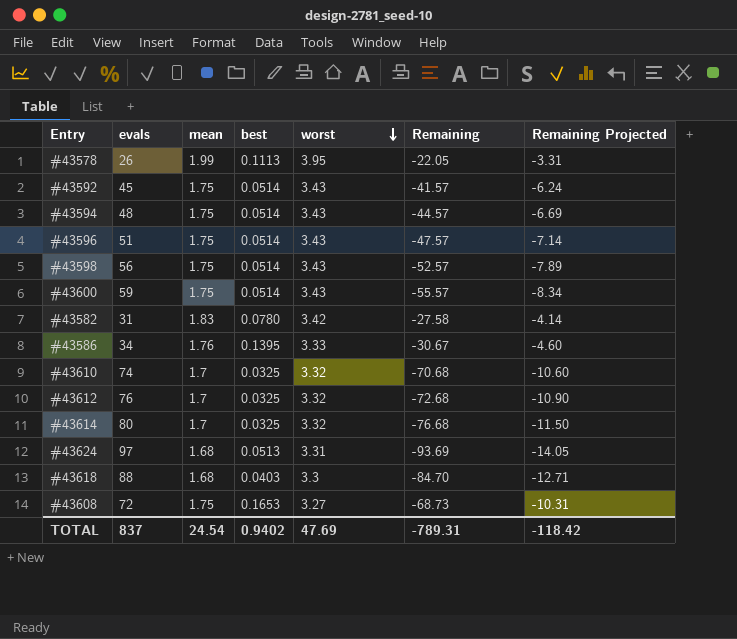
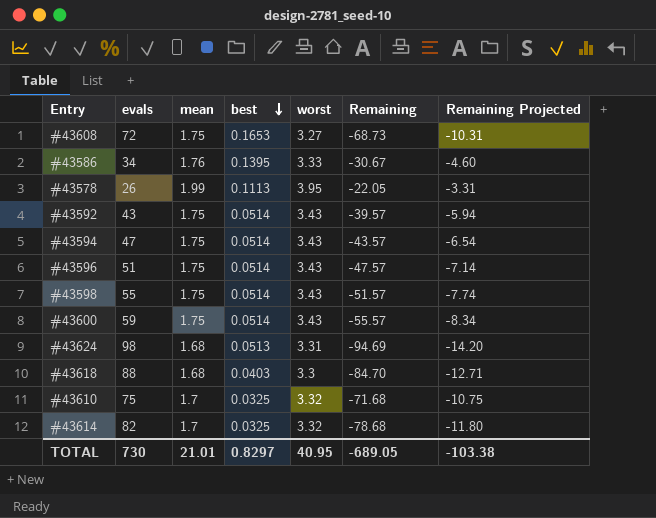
row order: worst descending -> best descending
row #43582: 31 | 1.83 | 0.0780 | 3.42 | -27.58 | -4.14 -> none
row #43612: 76 | 1.7 | 0.0325 | 3.32 | -72.68 | -10.90 -> none
#43592 | evals: 45 -> 43
#43592 | Remaining: -41.57 -> -39.57
#43592 | Remaining Projected: -6.24 -> -5.94
#43594 | evals: 48 -> 47
#43594 | Remaining: -44.57 -> -43.57
#43594 | Remaining Projected: -6.69 -> -6.54
#43598 | evals: 56 -> 55
#43598 | Remaining: -52.57 -> -51.57
#43598 | Remaining Projected: -7.89 -> -7.74
#43624 | evals: 97 -> 98
#43624 | Remaining: -93.69 -> -94.69
#43624 | Remaining Projected: -14.05 -> -14.20
#43610 | evals: 74 -> 75
#43610 | Remaining: -70.68 -> -71.68
#43610 | Remaining Projected: -10.60 -> -10.75
#43614 | evals: 80 -> 82
#43614 | Remaining: -76.68 -> -78.68
#43614 | Remaining Projected: -11.50 -> -11.80
TOTAL | evals: 837 -> 730
TOTAL | mean: 24.54 -> 21.01
TOTAL | best: 0.9402 -> 0.8297
TOTAL | worst: 47.69 -> 40.95
TOTAL | Remaining: -789.31 -> -689.05
TOTAL | Remaining Projected: -118.42 -> -103.38

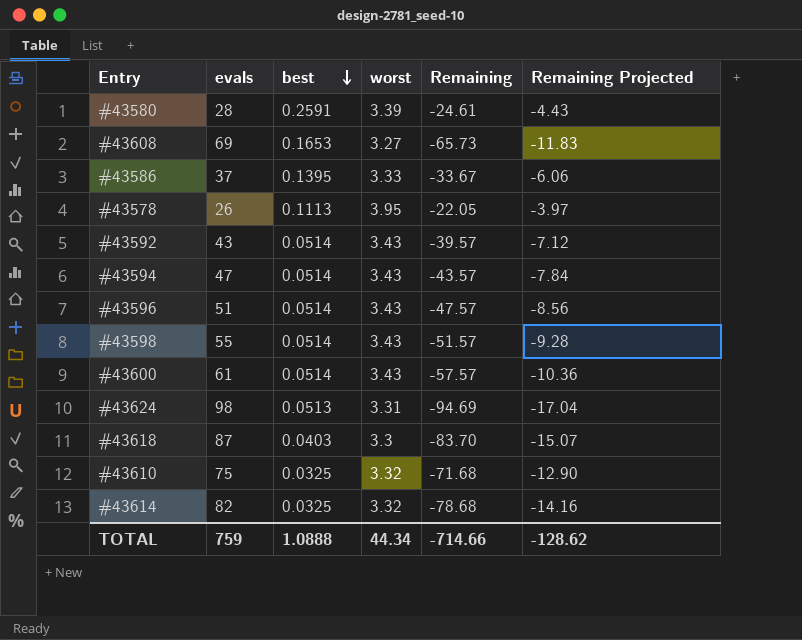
column mean | position: 3 -> none
column Remaining Projected | formula: [Remaining] * 0.15 -> [Remaining] * 0.18
row #43580: none -> 28 | 0.2591 | 3.39 | -24.61 | -4.43
#43608 | evals: 72 -> 69
#43608 | Remaining: -68.73 -> -65.73
#43586 | evals: 34 -> 37
#43586 | Remaining: -30.67 -> -33.67
#43600 | evals: 59 -> 61
#43600 | Remaining: -55.57 -> -57.57
#43618 | evals: 88 -> 87
#43618 | Remaining: -84.70 -> -83.70
TOTAL | evals: 730 -> 759
TOTAL | best: 0.8297 -> 1.0888
TOTAL | worst: 40.95 -> 44.34
TOTAL | Remaining: -689.05 -> -714.66
TOTAL | Remaining Projected: -103.38 -> -128.62

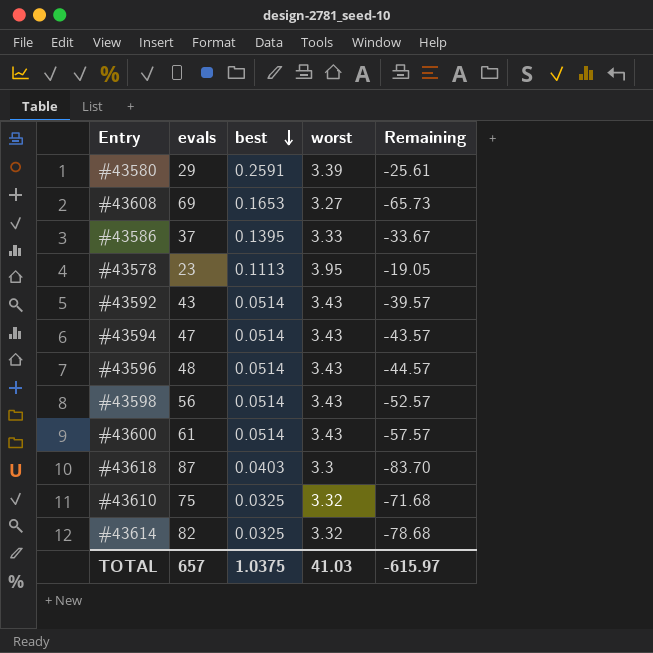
column Remaining Projected | formula: [Remaining] * 0.18 -> none
row #43624: 98 | 0.0513 | 3.31 | -94.69 | -17.04 -> none
#43580 | evals: 28 -> 29
#43580 | Remaining: -24.61 -> -25.61
#43578 | evals: 26 -> 23
#43578 | Remaining: -22.05 -> -19.05
#43596 | evals: 51 -> 48
#43596 | Remaining: -47.57 -> -44.57
#43598 | evals: 55 -> 56
#43598 | Remaining: -51.57 -> -52.57
TOTAL | evals: 759 -> 657
TOTAL | best: 1.0888 -> 1.0375
TOTAL | worst: 44.34 -> 41.03
TOTAL | Remaining: -714.66 -> -615.97

